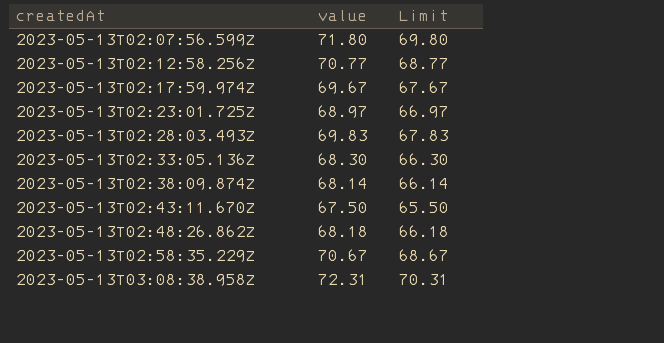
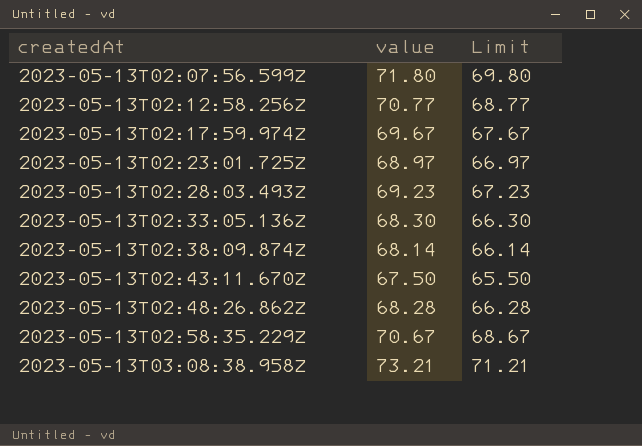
2023-05-13T02:28:03.493Z | value: 69.83 -> 69.23
2023-05-13T02:28:03.493Z | Limit: 67.83 -> 67.23
2023-05-13T02:48:26.862Z | value: 68.18 -> 68.28
2023-05-13T02:48:26.862Z | Limit: 66.18 -> 66.28
2023-05-13T03:08:38.958Z | value: 72.31 -> 73.21
2023-05-13T03:08:38.958Z | Limit: 70.31 -> 71.21

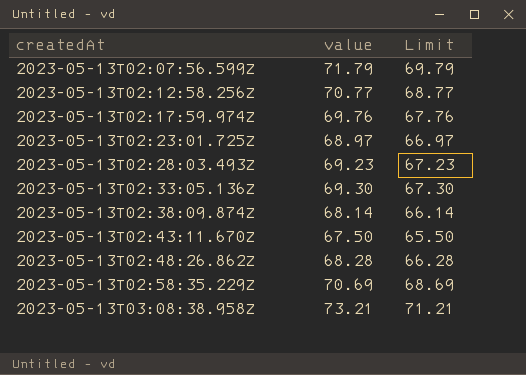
2023-05-13T02:07:56.599Z | value: 71.80 -> 71.79
2023-05-13T02:07:56.599Z | Limit: 69.80 -> 69.79
2023-05-13T02:17:59.974Z | value: 69.67 -> 69.76
2023-05-13T02:17:59.974Z | Limit: 67.67 -> 67.76
2023-05-13T02:33:05.136Z | value: 68.30 -> 69.30
2023-05-13T02:33:05.136Z | Limit: 66.30 -> 67.30
2023-05-13T02:58:35.229Z | value: 70.67 -> 70.69
2023-05-13T02:58:35.229Z | Limit: 68.67 -> 68.69

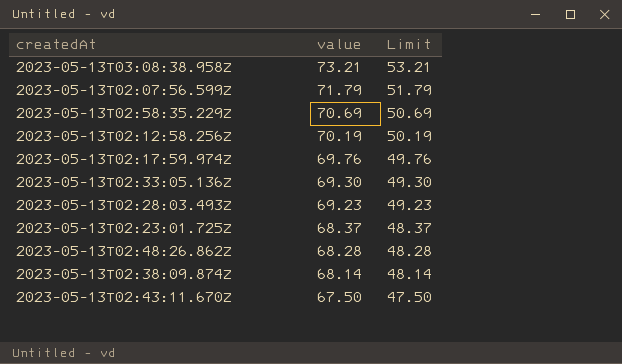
row order: createdAt ascending -> value descending
column Limit | formula: [value] - 2 -> [value] - 20
2023-05-13T02:12:58.256Z | value: 70.77 -> 70.19
2023-05-13T02:23:01.725Z | value: 68.97 -> 68.37

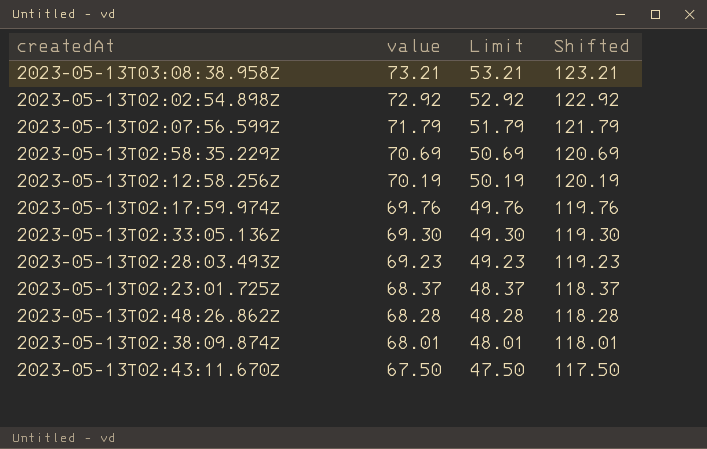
column Shifted | formula: none -> [value] + 50
row 2023-05-13T02:02:54.898Z: none -> 72.92 | 52.92 | 122.92
2023-05-13T02:38:09.874Z | value: 68.14 -> 68.01
2023-05-13T02:38:09.874Z | Limit: 48.14 -> 48.01

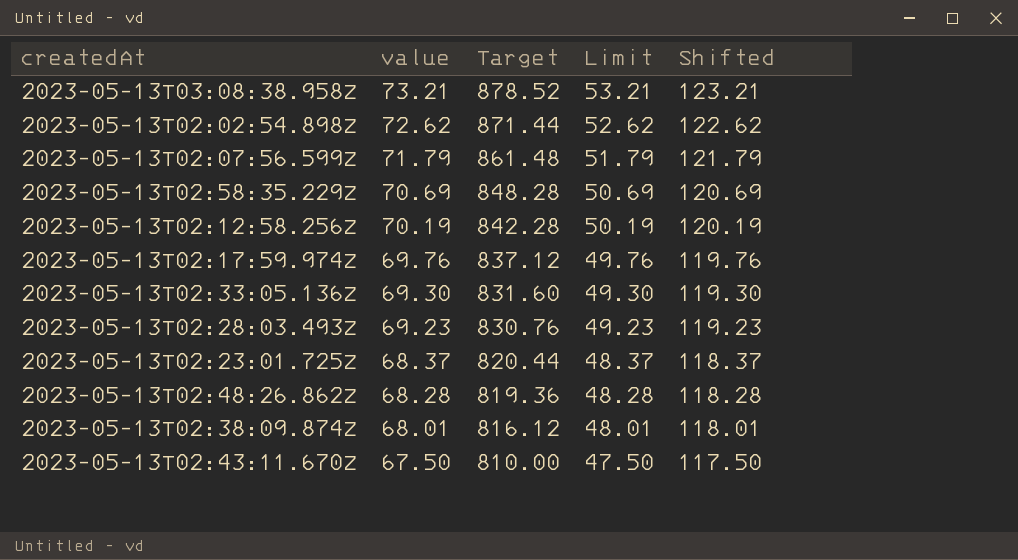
column Target | formula: none -> [value] * 12
2023-05-13T02:02:54.898Z | value: 72.92 -> 72.62
2023-05-13T02:02:54.898Z | Limit: 52.92 -> 52.62
2023-05-13T02:02:54.898Z | Shifted: 122.92 -> 122.62

